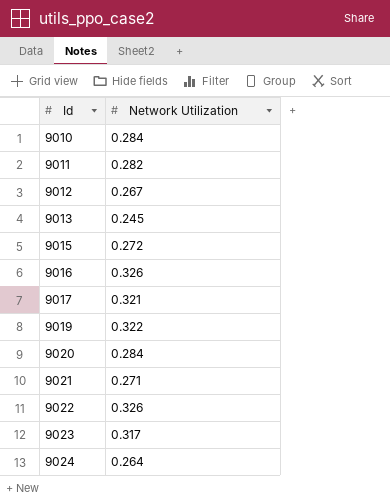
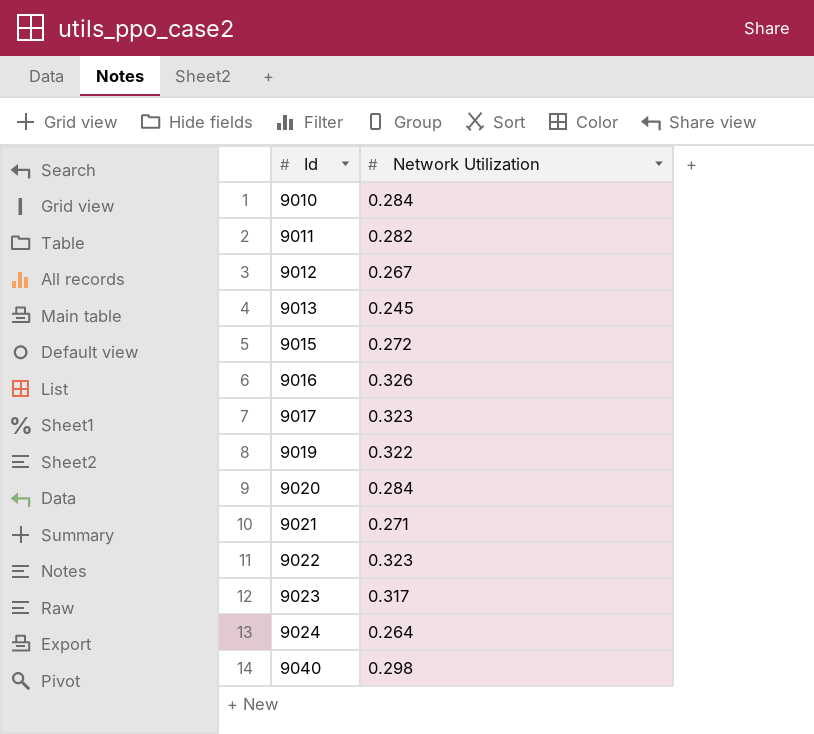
9017 | Network Utilization: 0.321 -> 0.323
9022 | Network Utilization: 0.326 -> 0.323
row 9040: none -> 0.298

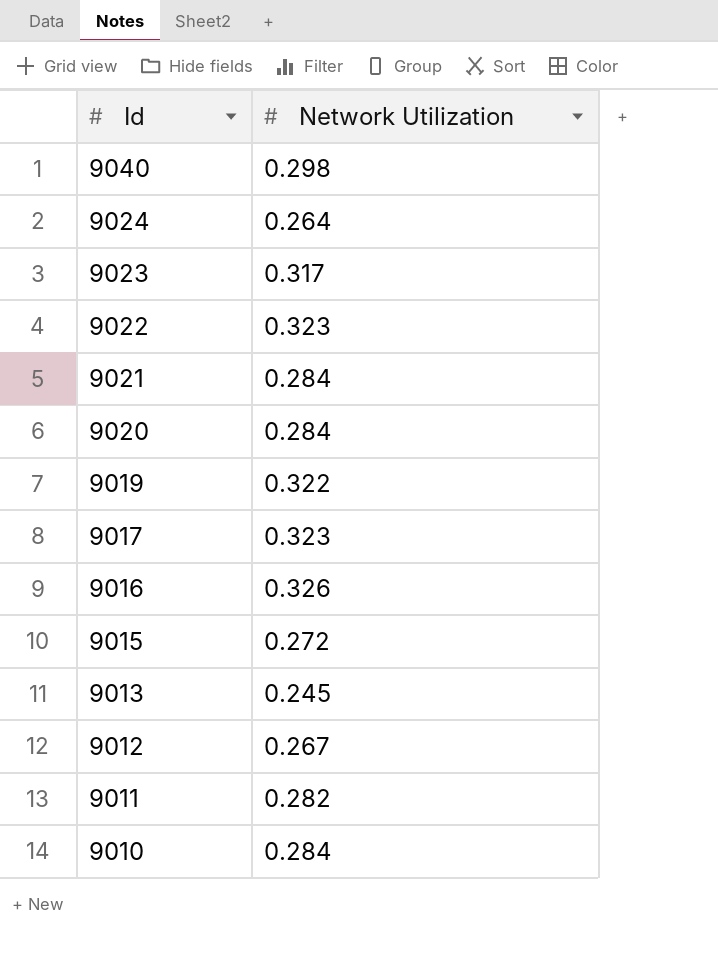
row order: Id ascending -> Id descending
9021 | Network Utilization: 0.271 -> 0.284

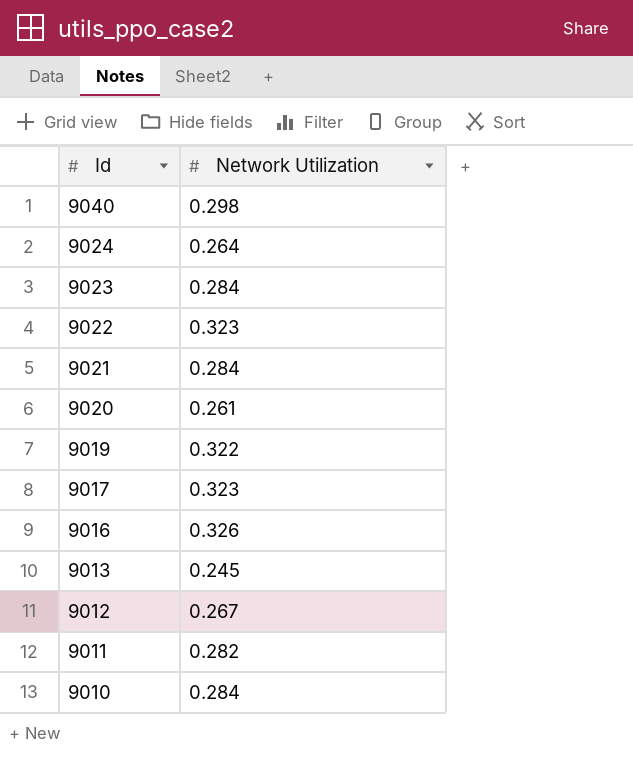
row 9015: 0.272 -> none
9023 | Network Utilization: 0.317 -> 0.284
9020 | Network Utilization: 0.284 -> 0.261

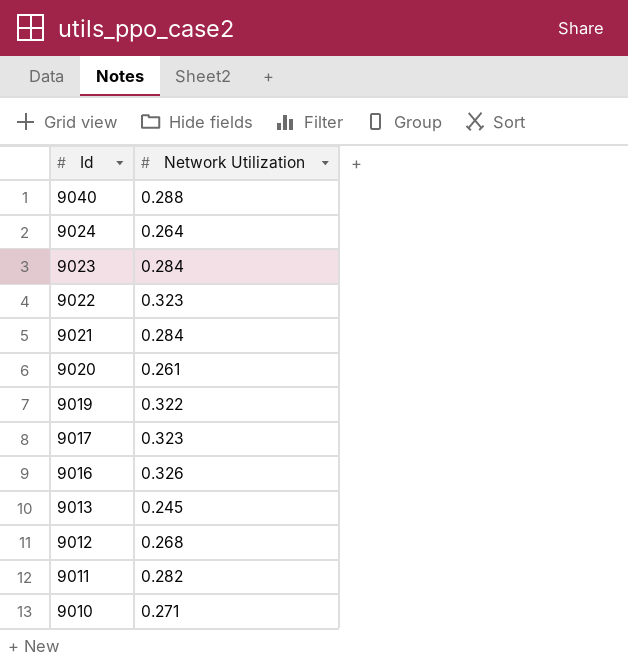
9040 | Network Utilization: 0.298 -> 0.288
9012 | Network Utilization: 0.267 -> 0.268
9010 | Network Utilization: 0.284 -> 0.271

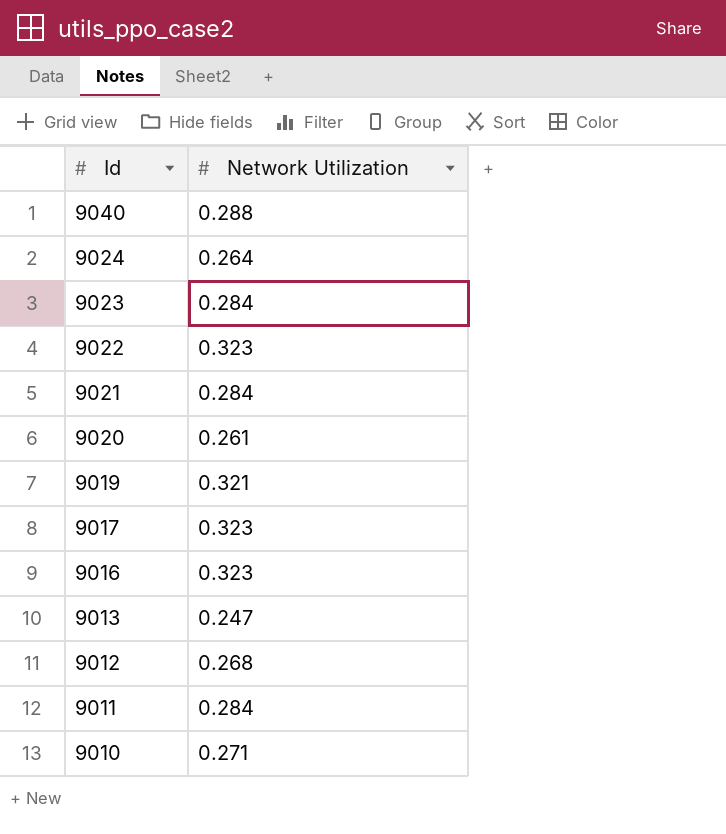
9019 | Network Utilization: 0.322 -> 0.321
9016 | Network Utilization: 0.326 -> 0.323
9013 | Network Utilization: 0.245 -> 0.247
9011 | Network Utilization: 0.282 -> 0.284

